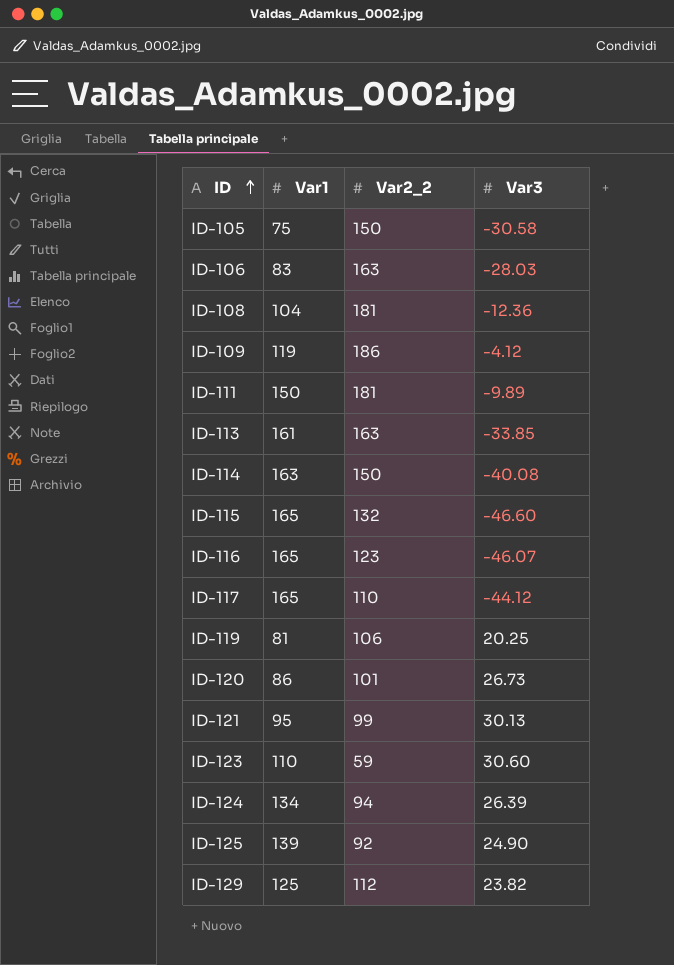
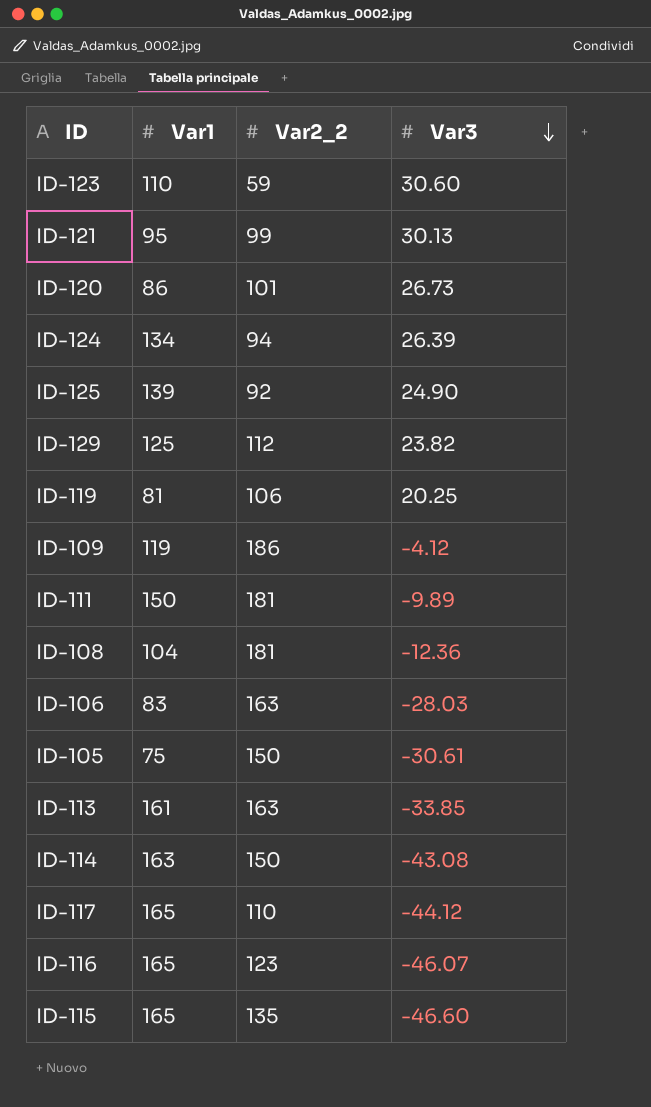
row order: ID ascending -> Var3 descending
ID-105 | Var3: -30.58 -> -30.61
ID-114 | Var3: -40.08 -> -43.08
ID-115 | Var2_2: 132 -> 135

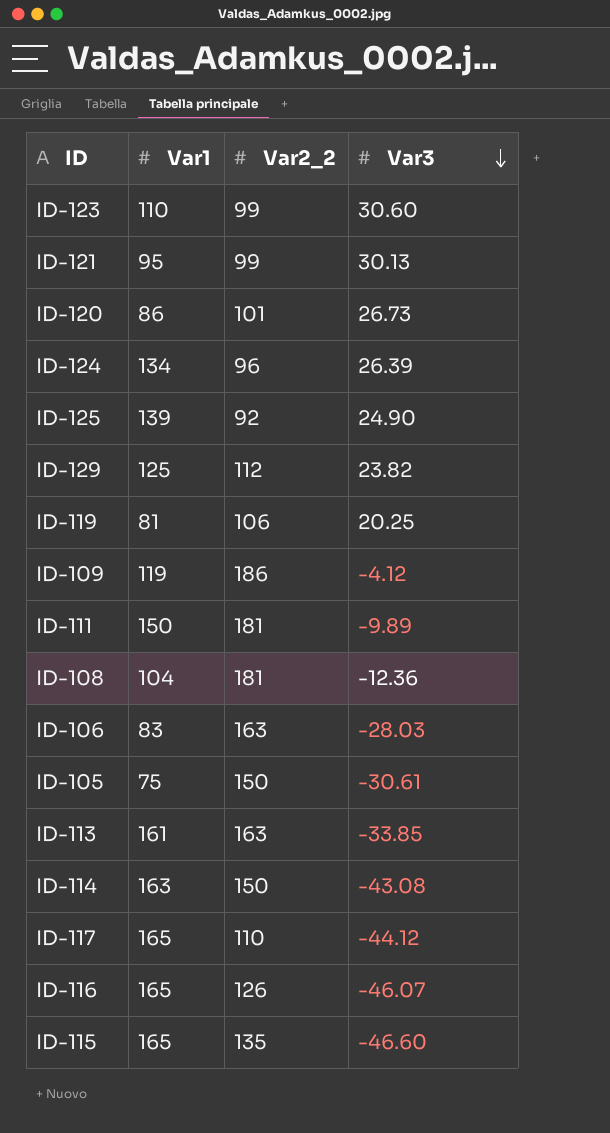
ID-123 | Var2_2: 59 -> 99
ID-124 | Var2_2: 94 -> 96
ID-116 | Var2_2: 123 -> 126

